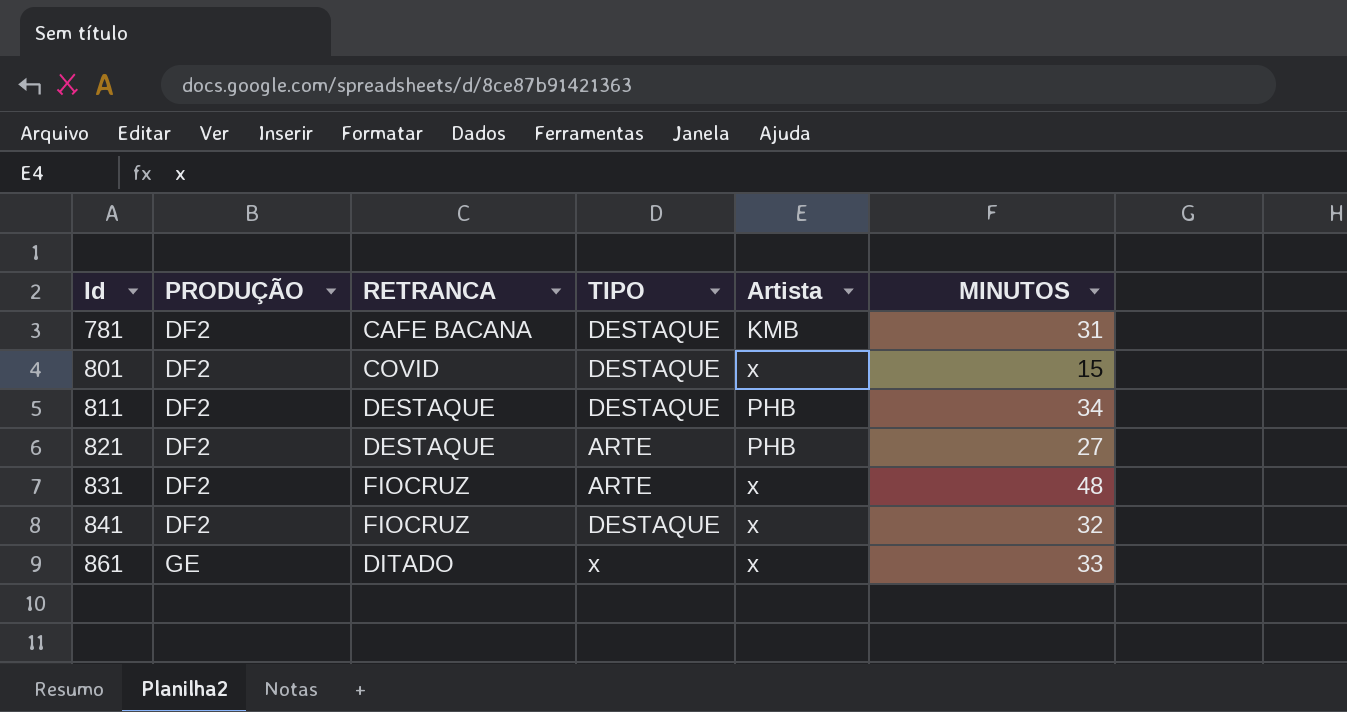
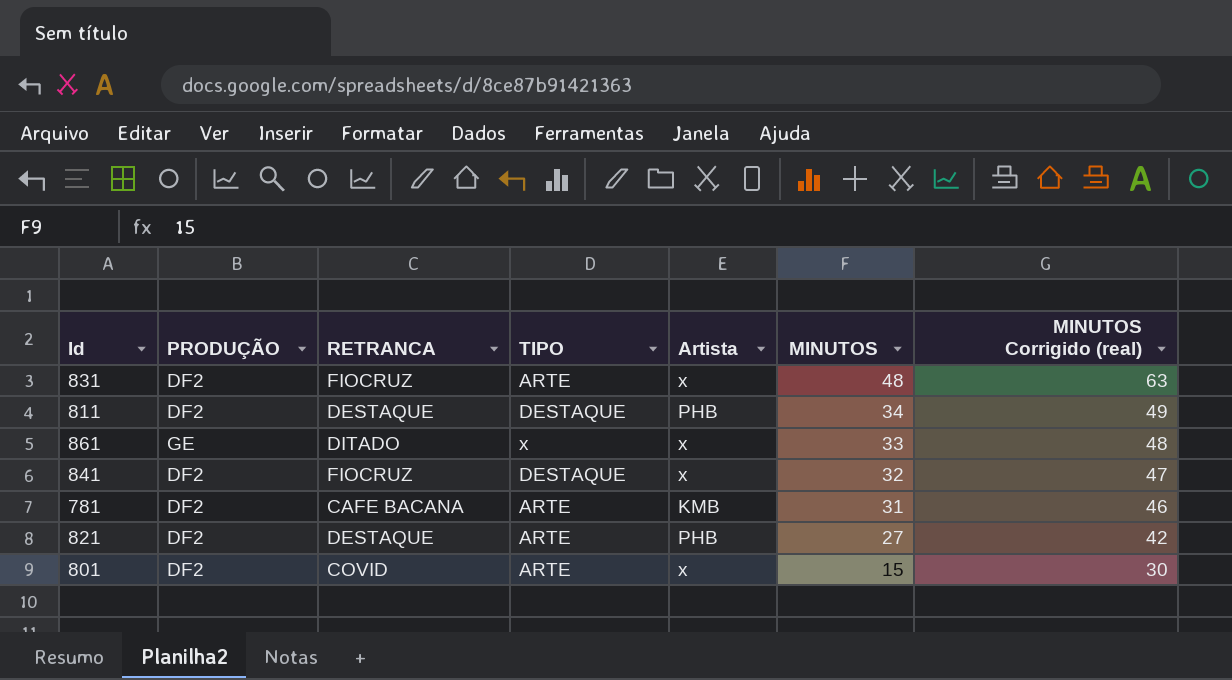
row order: Id ascending -> MINUTOS descending
column MINUTOS Corrigido (real) | formula: none -> [MINUTOS] + 15
781 | TIPO: DESTAQUE -> ARTE
801 | TIPO: DESTAQUE -> ARTE

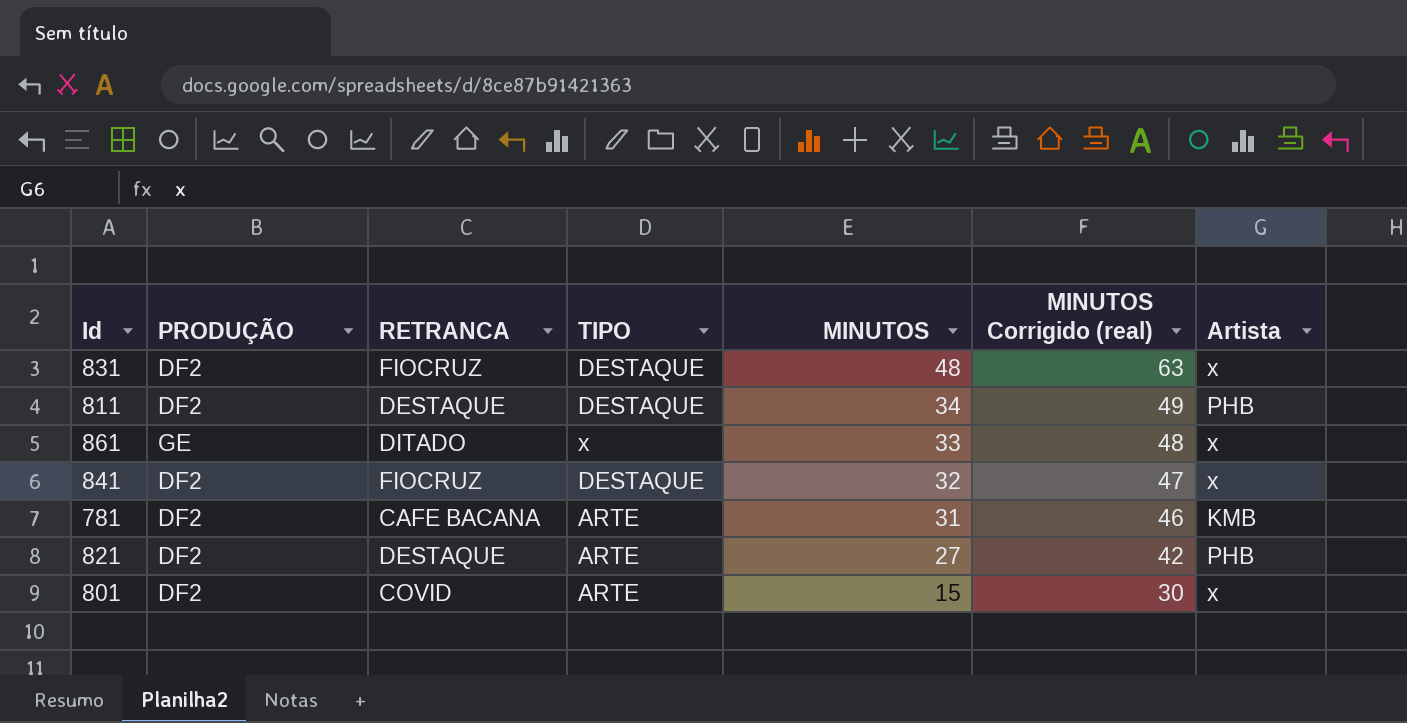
column Artista | position: 5 -> 7
831 | TIPO: ARTE -> DESTAQUE

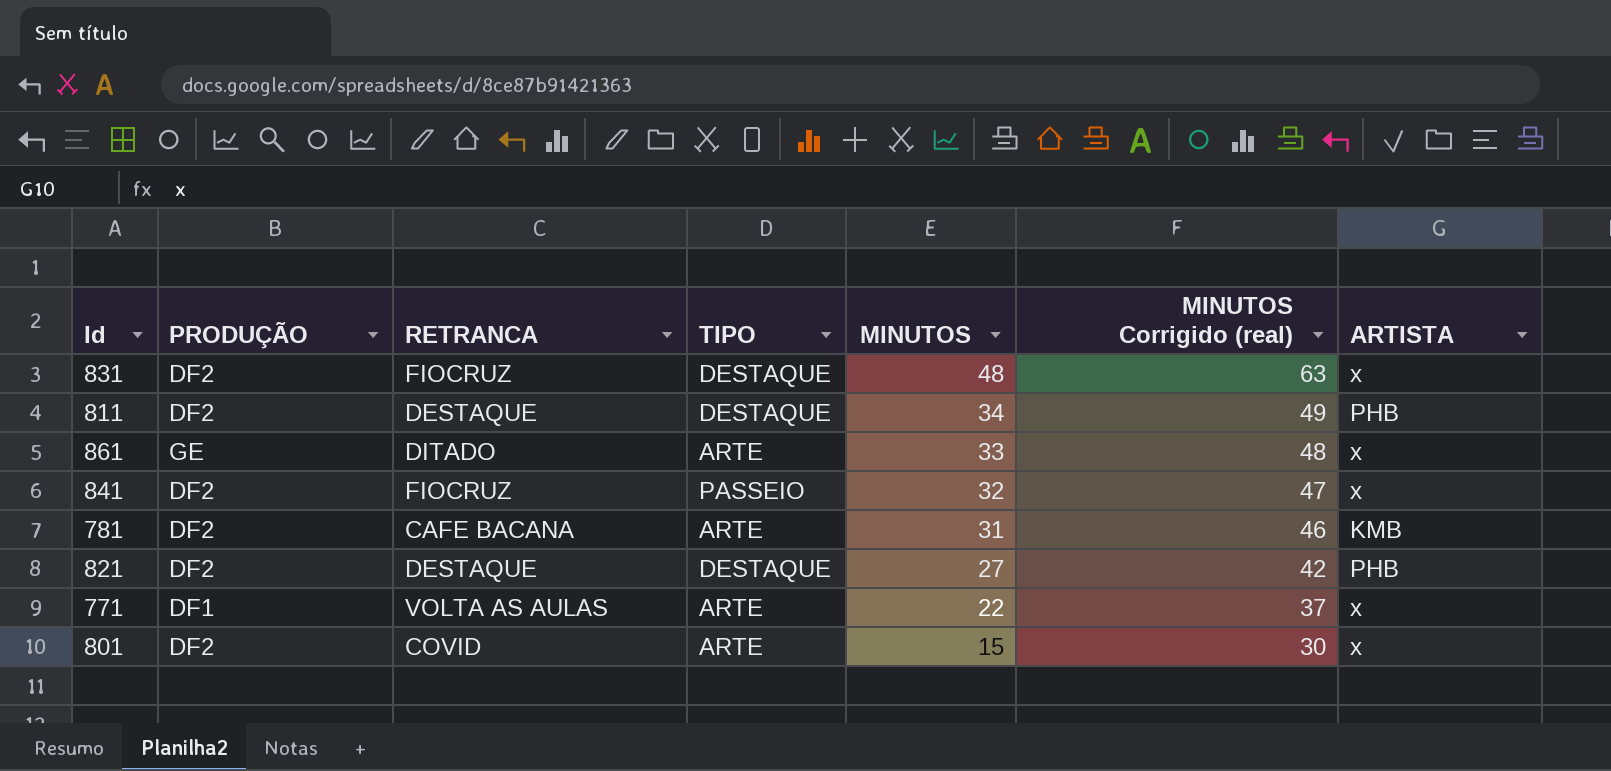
column name: Artista -> ARTISTA
861 | TIPO: x -> ARTE
841 | TIPO: DESTAQUE -> PASSEIO
821 | TIPO: ARTE -> DESTAQUE
row 771: none -> DF1 | VOLTA AS AULAS | ARTE | 22 | 37 | x

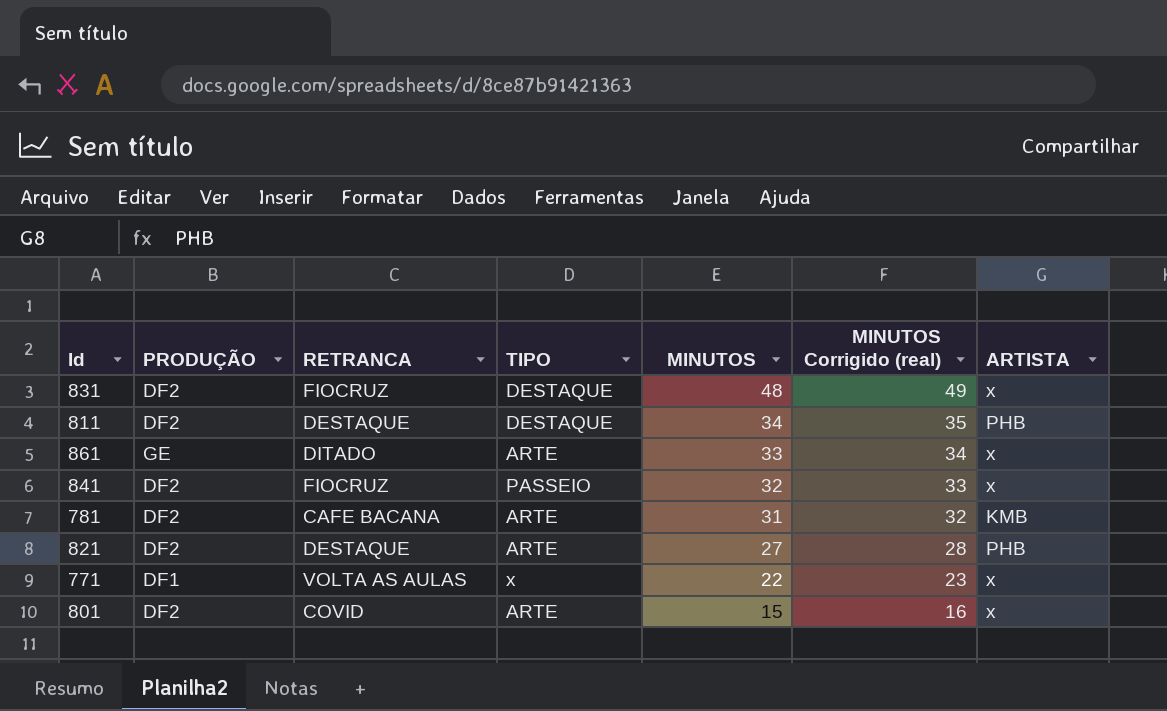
column MINUTOS Corrigido (real) | formula: [MINUTOS] + 15 -> [MINUTOS] + 1
821 | TIPO: DESTAQUE -> ARTE
771 | TIPO: ARTE -> x

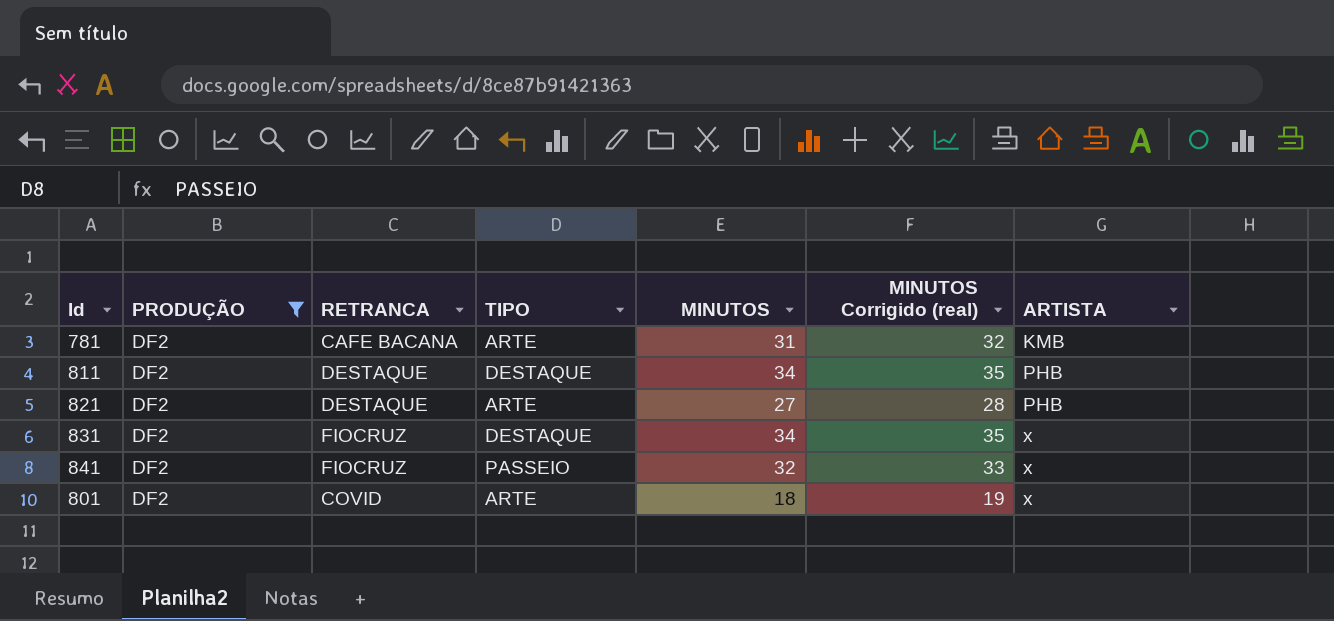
filter: none -> PRODUÇÃO = DF2
row order: MINUTOS descending -> ARTISTA ascending
831 | MINUTOS: 48 -> 34
831 | MINUTOS Corrigido (real): 49 -> 35
801 | MINUTOS: 15 -> 18
801 | MINUTOS Corrigido (real): 16 -> 19

